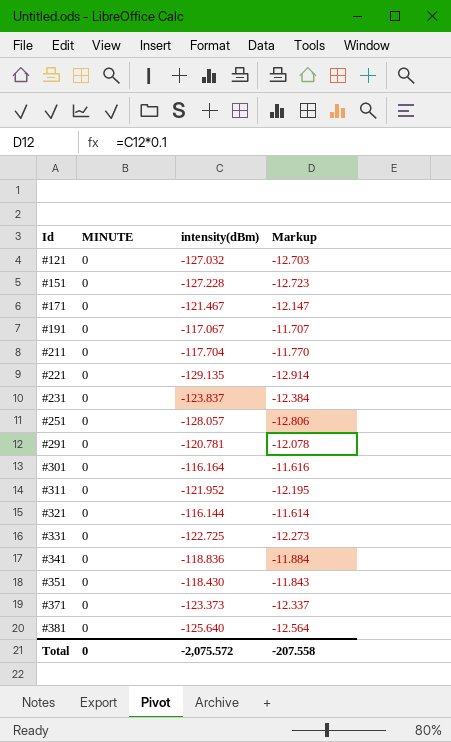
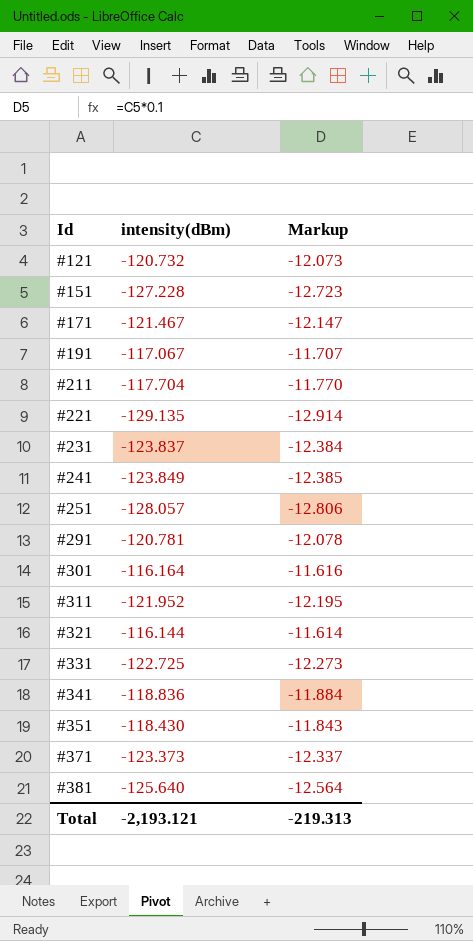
column MINUTE | position: 2 -> none
#121 | intensity(dBm): -127.032 -> -120.732
#121 | Markup: -12.703 -> -12.073
row #241: none -> -123.849 | -12.385
Total | intensity(dBm): -2,075.572 -> -2,193.121
Total | Markup: -207.558 -> -219.313

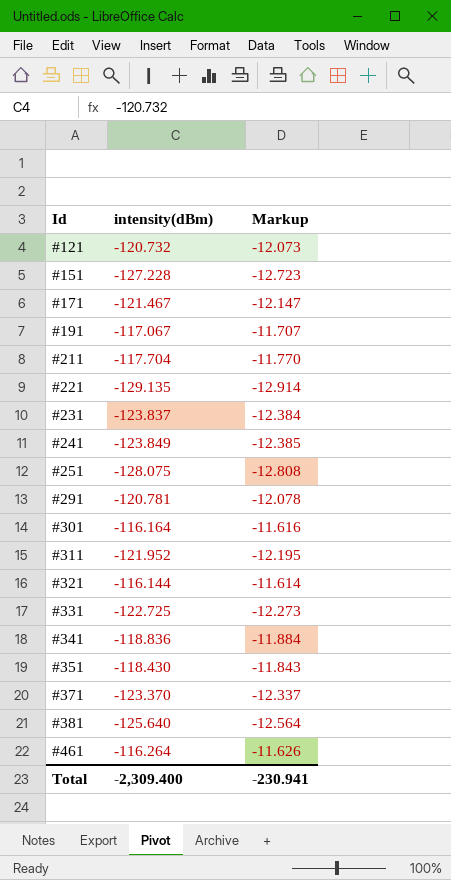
#251 | intensity(dBm): -128.057 -> -128.075
#251 | Markup: -12.806 -> -12.808
#371 | intensity(dBm): -123.373 -> -123.370
row #461: none -> -116.264 | -11.626
Total | intensity(dBm): -2,193.121 -> -2,309.400
Total | Markup: -219.313 -> -230.941

